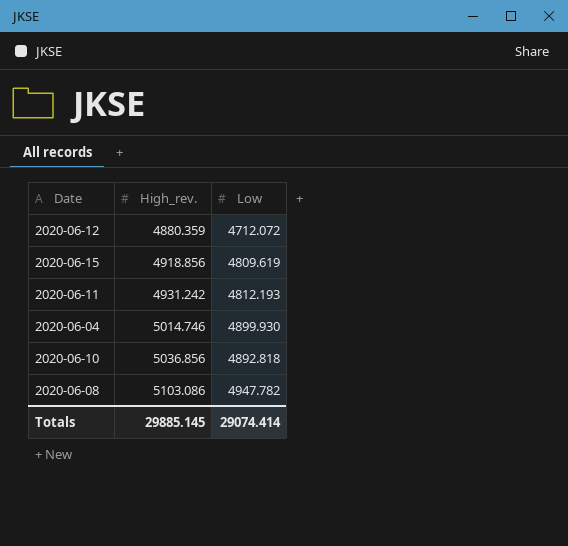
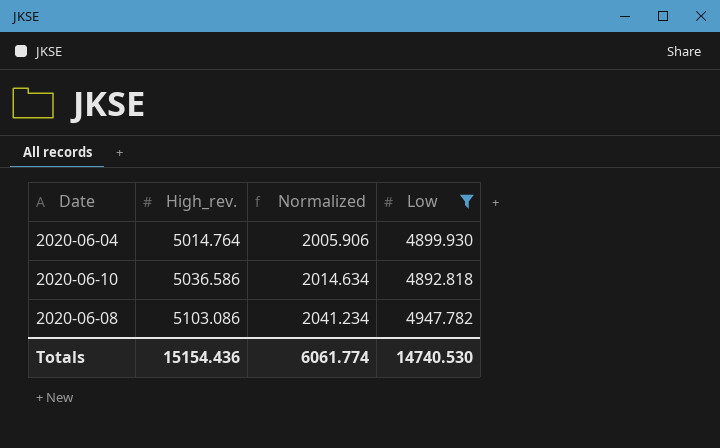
filter: none -> Low >= 4892.818
column Normalized | formula: none -> [High_rev.] * 0.4
2020-06-04 | High_rev.: 5014.746 -> 5014.764
2020-06-10 | High_rev.: 5036.856 -> 5036.586
Totals | High_rev.: 29885.145 -> 15154.436
Totals | Low: 29074.414 -> 14740.530

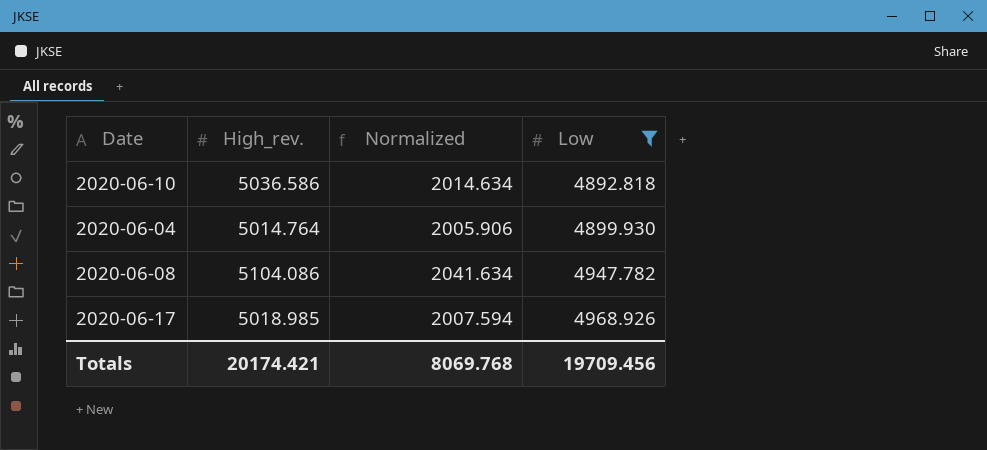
row order: High_rev. ascending -> Low ascending
2020-06-08 | High_rev.: 5103.086 -> 5104.086
2020-06-08 | Normalized: 2041.234 -> 2041.634
row 2020-06-17: none -> 5018.985 | 2007.594 | 4968.926
Totals | High_rev.: 15154.436 -> 20174.421
Totals | Normalized: 6061.774 -> 8069.768
Totals | Low: 14740.530 -> 19709.456

